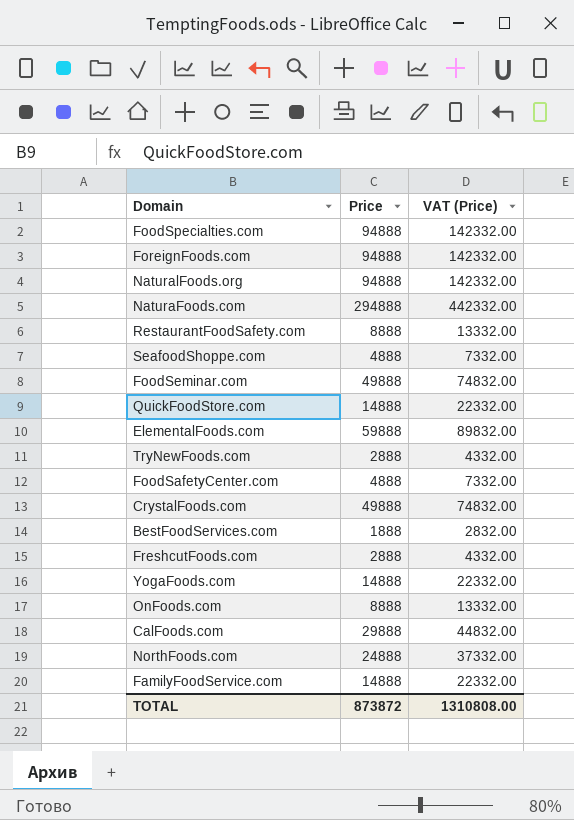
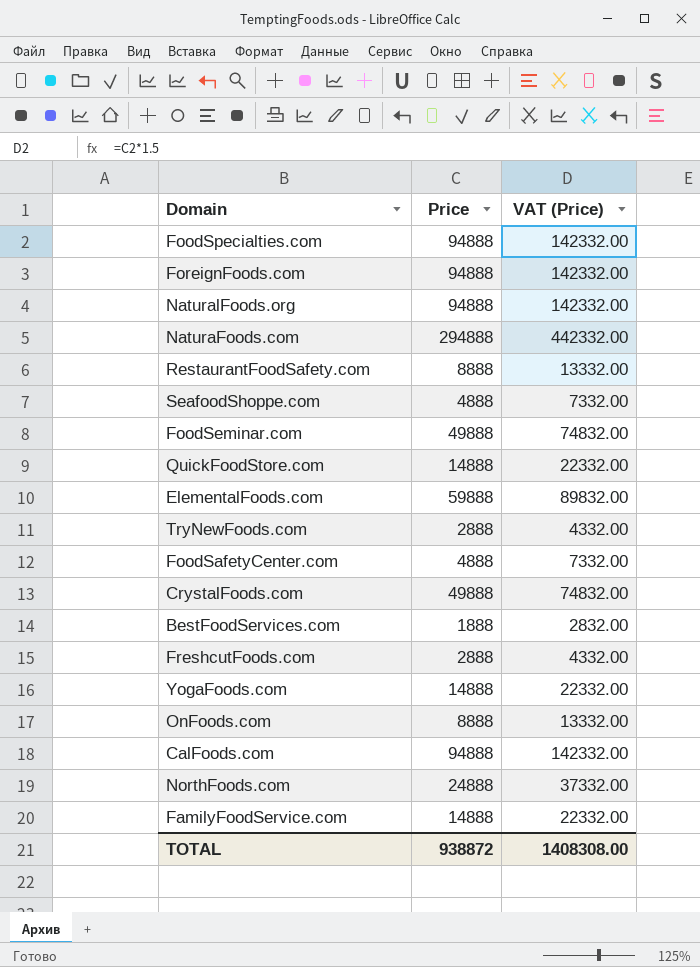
CalFoods.com | Price: 29888 -> 94888
CalFoods.com | VAT (Price): 44832.00 -> 142332.00
TOTAL | Price: 873872 -> 938872
TOTAL | VAT (Price): 1310808.00 -> 1408308.00

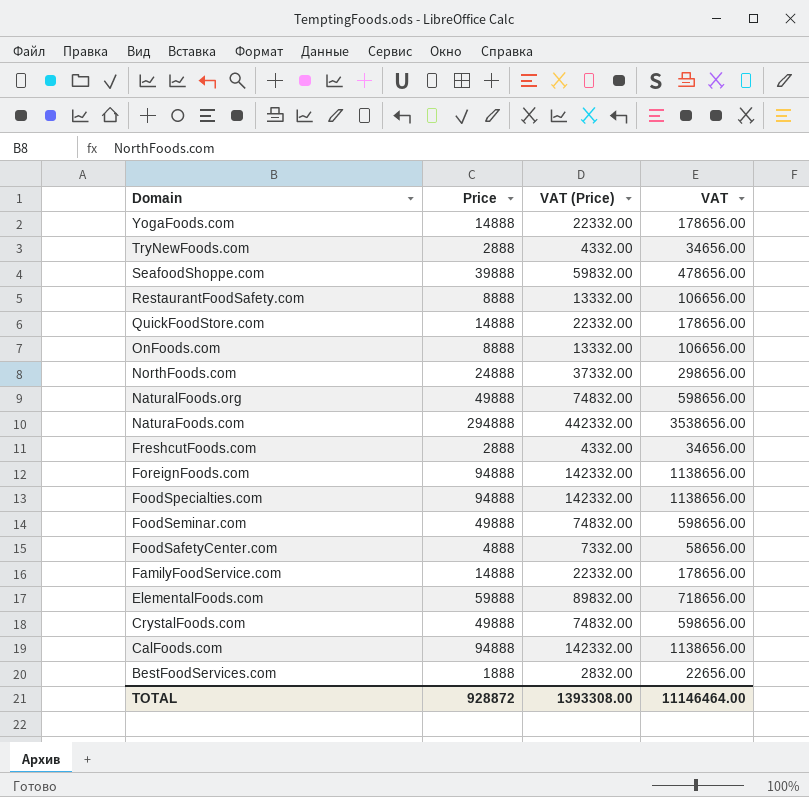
row order: none -> Domain descending
column VAT | formula: none -> [Price] * 12
SeafoodShoppe.com | Price: 4888 -> 39888
SeafoodShoppe.com | VAT (Price): 7332.00 -> 59832.00
NaturalFoods.org | Price: 94888 -> 49888
NaturalFoods.org | VAT (Price): 142332.00 -> 74832.00
TOTAL | Price: 938872 -> 928872
TOTAL | VAT (Price): 1408308.00 -> 1393308.00

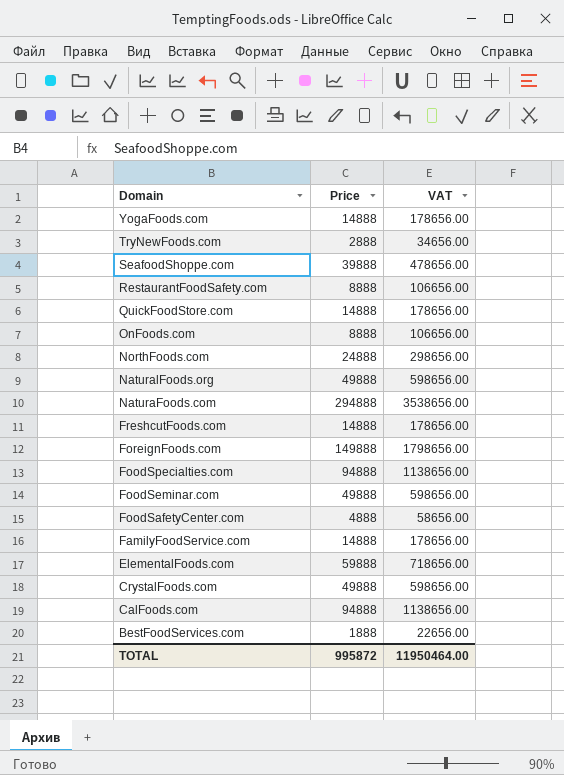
column VAT (Price) | formula: [Price] * 1.5 -> none
FreshcutFoods.com | Price: 2888 -> 14888
FreshcutFoods.com | VAT: 34656.00 -> 178656.00
ForeignFoods.com | Price: 94888 -> 149888
ForeignFoods.com | VAT: 1138656.00 -> 1798656.00
TOTAL | Price: 928872 -> 995872
TOTAL | VAT: 11146464.00 -> 11950464.00

